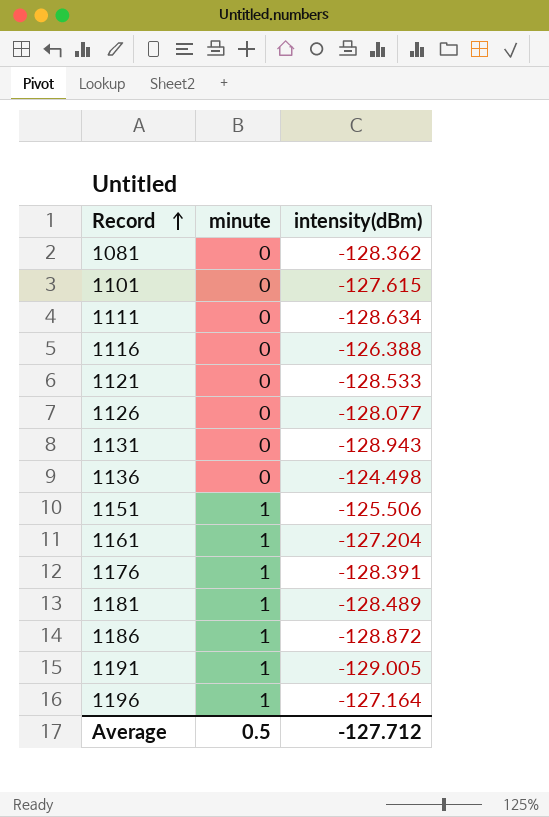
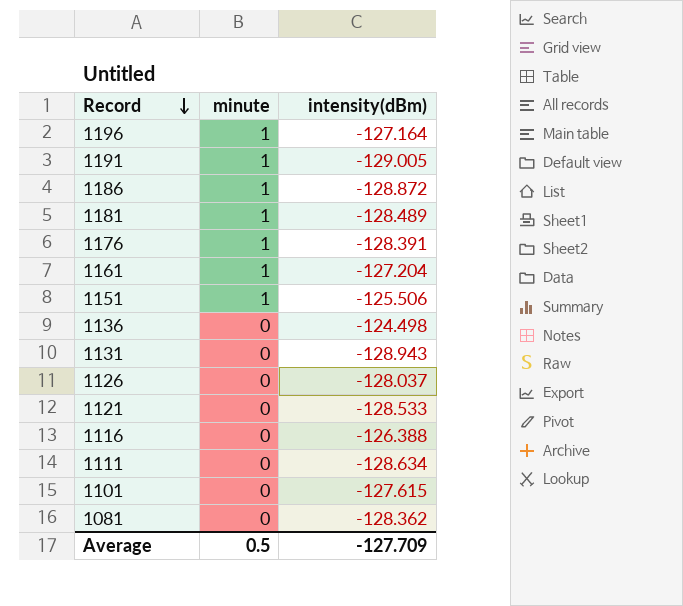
row order: Record ascending -> Record descending
1126 | intensity(dBm): -128.077 -> -128.037
Average | intensity(dBm): -127.712 -> -127.709

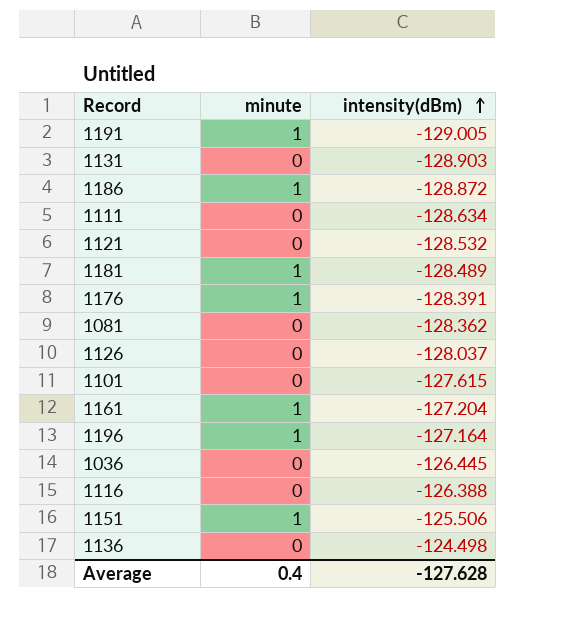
row order: Record descending -> intensity(dBm) ascending
1131 | intensity(dBm): -128.943 -> -128.903
1121 | intensity(dBm): -128.533 -> -128.532
row 1036: none -> 0 | -126.445
Average | minute: 0.5 -> 0.4
Average | intensity(dBm): -127.709 -> -127.628

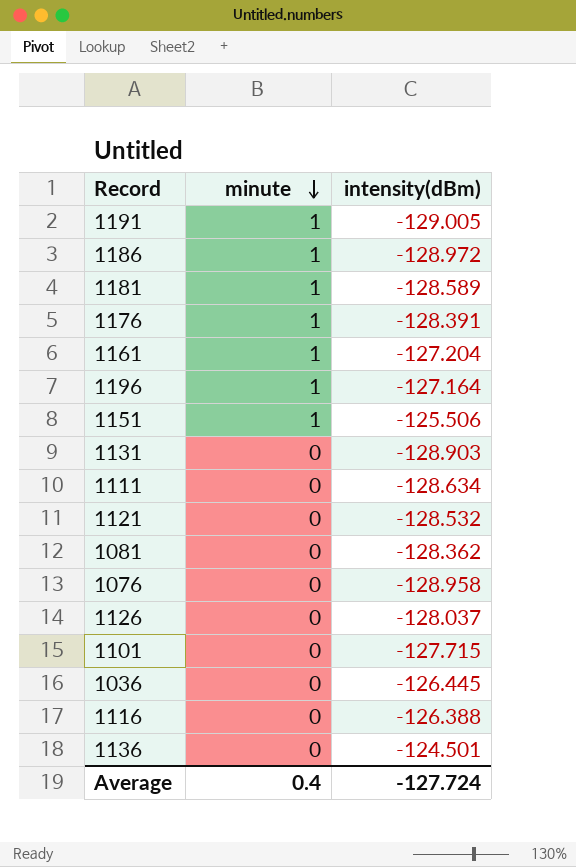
row order: intensity(dBm) ascending -> minute descending
1186 | intensity(dBm): -128.872 -> -128.972
1181 | intensity(dBm): -128.489 -> -128.589
row 1076: none -> 0 | -128.958
1101 | intensity(dBm): -127.615 -> -127.715
1136 | intensity(dBm): -124.498 -> -124.501
Average | intensity(dBm): -127.628 -> -127.724

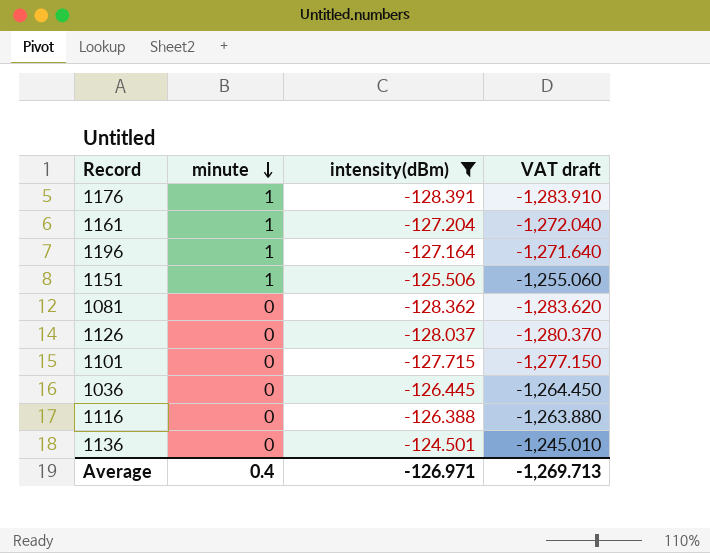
filter: none -> intensity(dBm) >= -128.391
column VAT draft | formula: none -> [intensity(dBm)] * 10
Average | intensity(dBm): -127.724 -> -126.971

